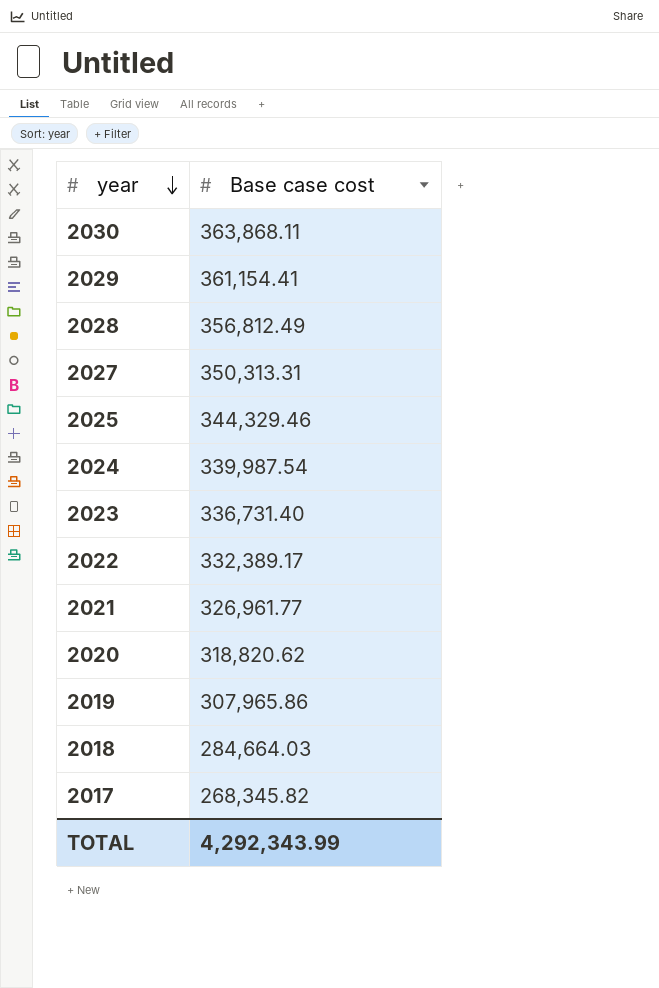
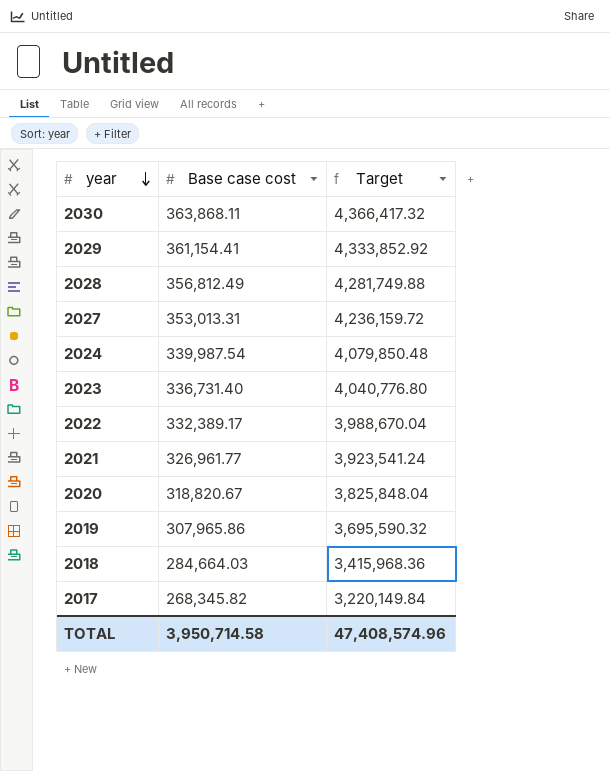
column Target | formula: none -> [Base case cost] * 12
row 2025: 344,329.46 -> none
2027 | Base case cost: 350,313.31 -> 353,013.31
2020 | Base case cost: 318,820.62 -> 318,820.67
TOTAL | Base case cost: 4,292,343.99 -> 3,950,714.58

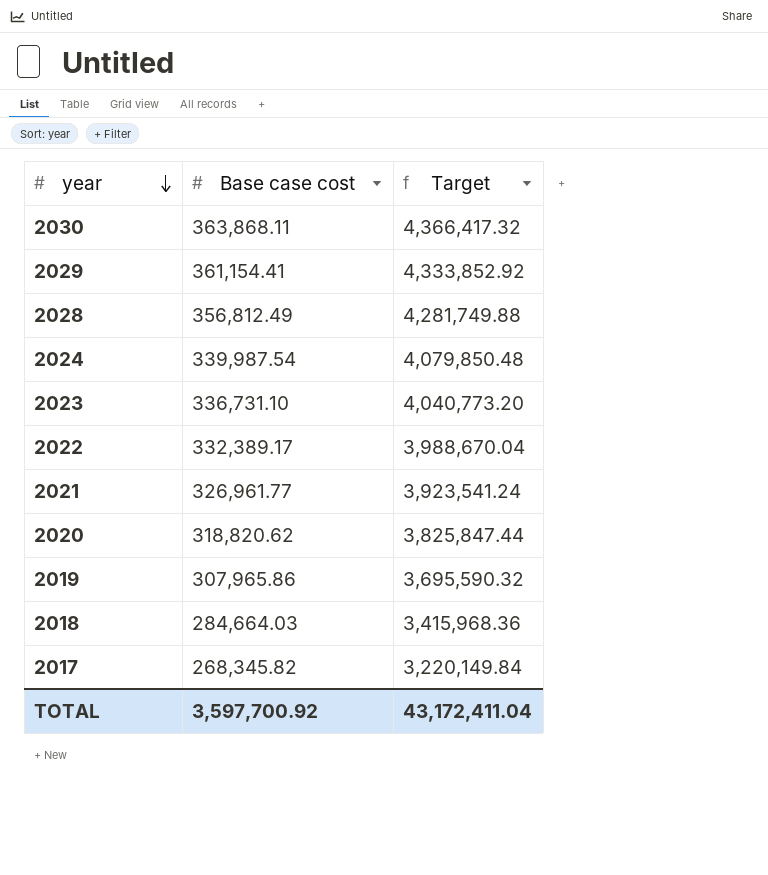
row 2027: 353,013.31 | 4,236,159.72 -> none
2023 | Base case cost: 336,731.40 -> 336,731.10
2023 | Target: 4,040,776.80 -> 4,040,773.20
2020 | Base case cost: 318,820.67 -> 318,820.62
2020 | Target: 3,825,848.04 -> 3,825,847.44
TOTAL | Base case cost: 3,950,714.58 -> 3,597,700.92
TOTAL | Target: 47,408,574.96 -> 43,172,411.04

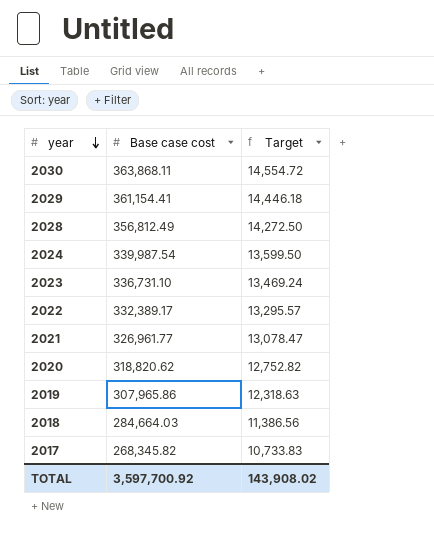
column Target | formula: [Base case cost] * 12 -> [Base case cost] * 0.04
TOTAL | Target: 43,172,411.04 -> 143,908.02

